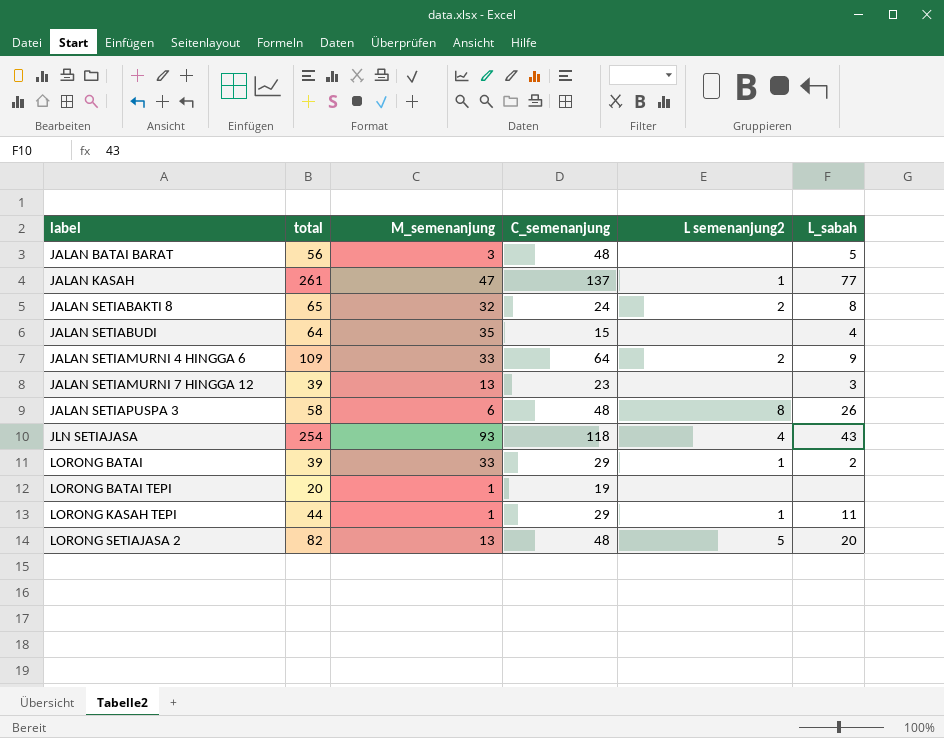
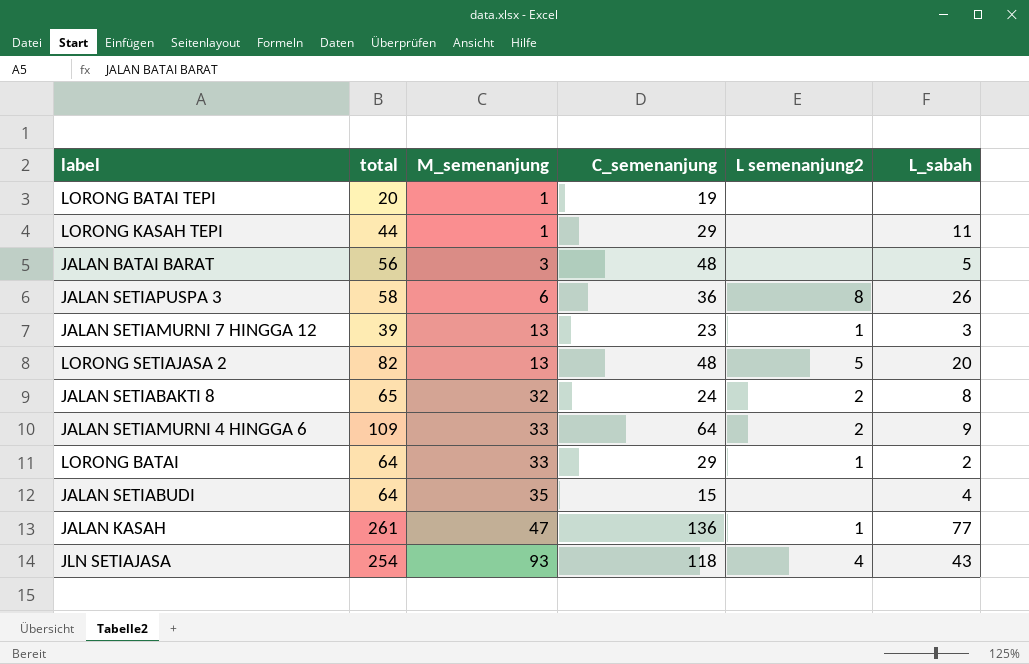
row order: label ascending -> M_semenanjung ascending
LORONG KASAH TEPI | L semenanjung2: 1 -> none
JALAN SETIAPUSPA 3 | C_semenanjung: 48 -> 36
JALAN SETIAMURNI 7 HINGGA 12 | L semenanjung2: none -> 1
LORONG BATAI | total: 39 -> 64
JALAN KASAH | C_semenanjung: 137 -> 136

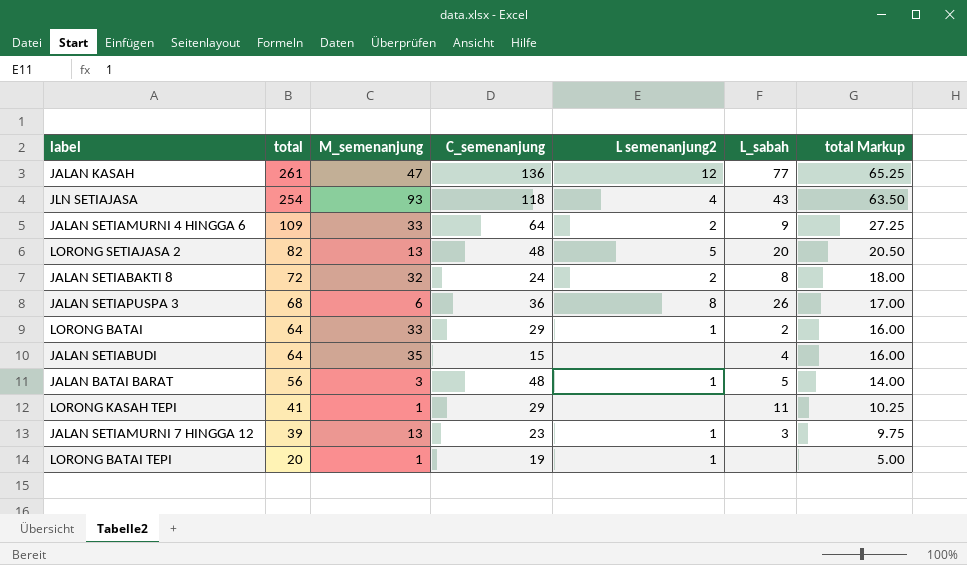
row order: M_semenanjung ascending -> total descending
column total Markup | formula: none -> [total] * 0.25
JALAN KASAH | L semenanjung2: 1 -> 12
JALAN SETIABAKTI 8 | total: 65 -> 72
JALAN SETIAPUSPA 3 | total: 58 -> 68
JALAN BATAI BARAT | L semenanjung2: none -> 1
LORONG KASAH TEPI | total: 44 -> 41
LORONG BATAI TEPI | L semenanjung2: none -> 1

